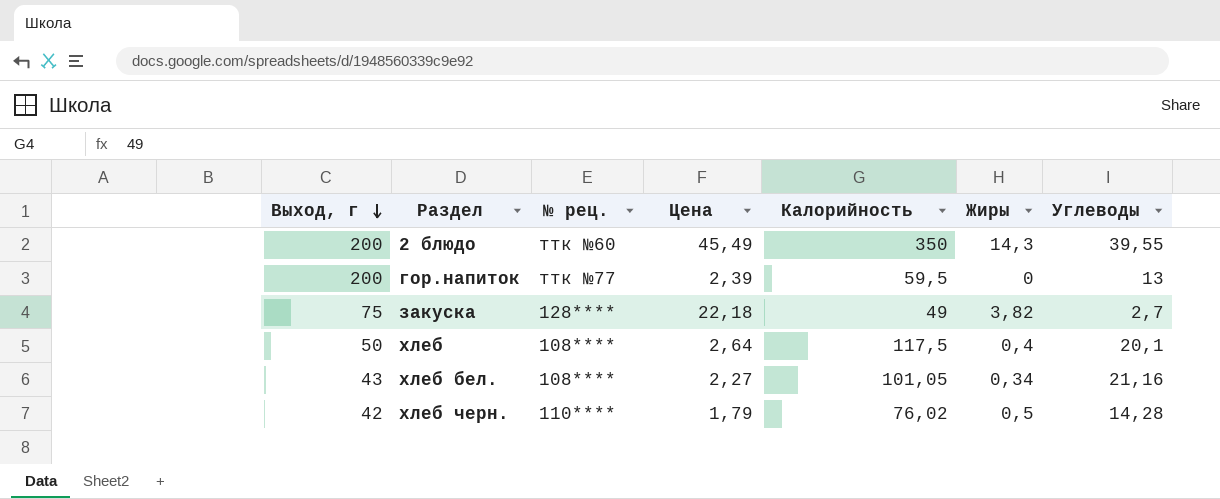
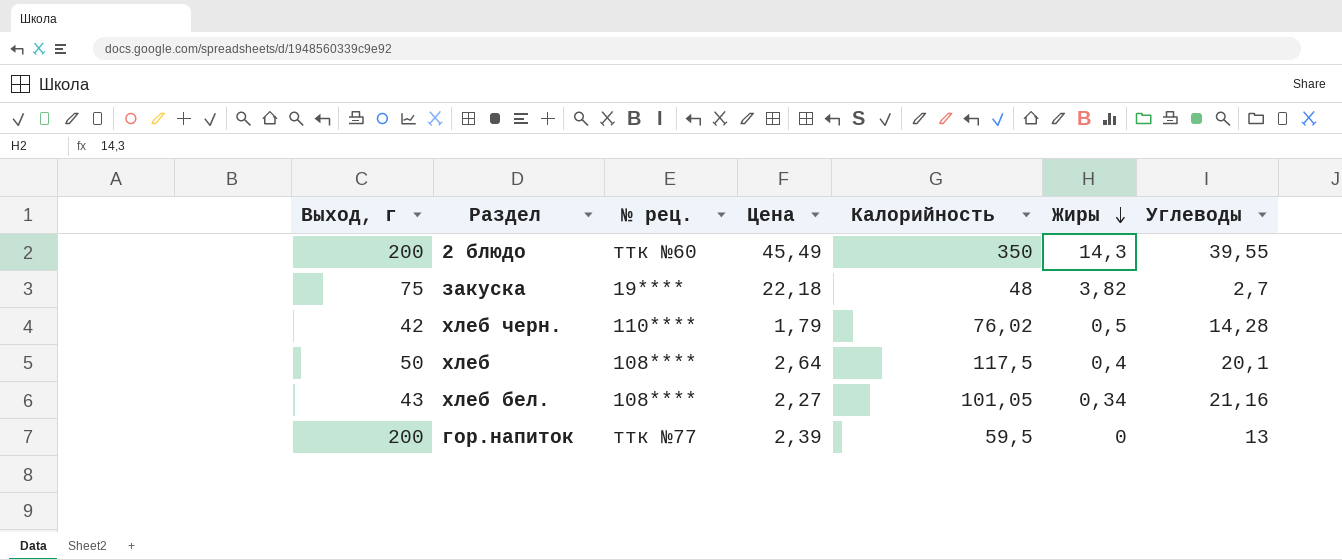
row order: Выход, г descending -> Жиры descending
закуска | № рец.: 128**** -> 19****
закуска | Калорийность: 49 -> 48

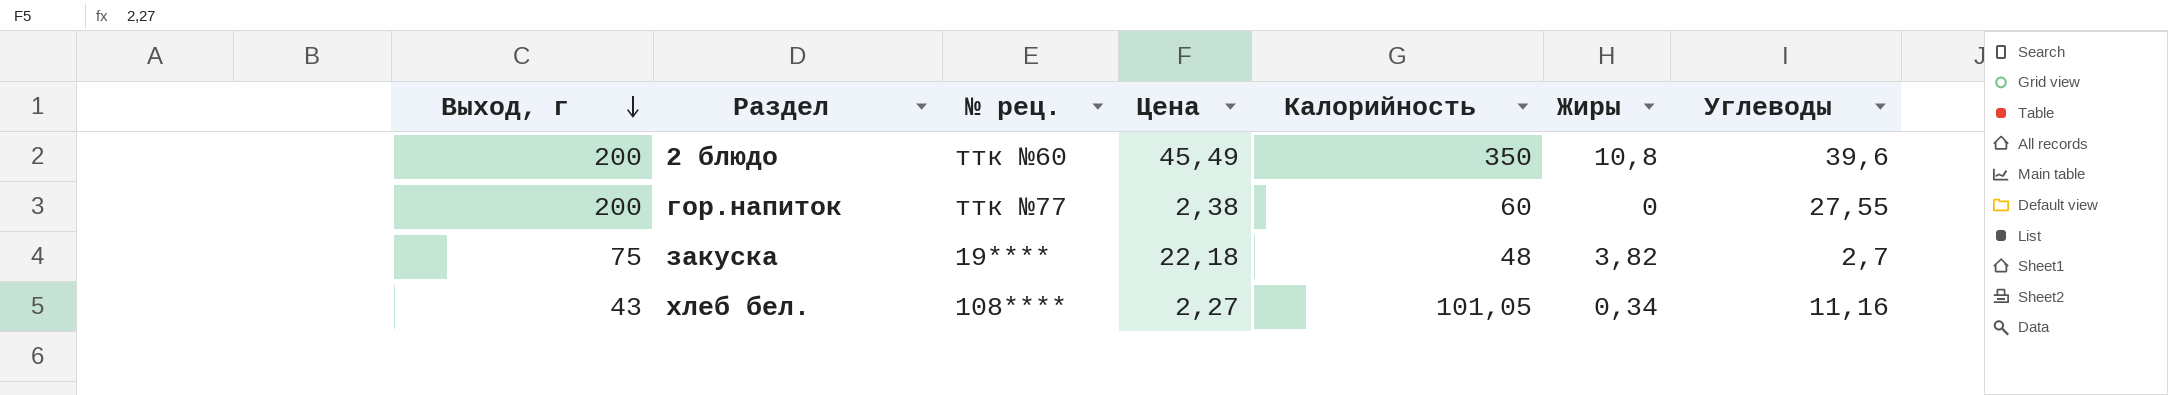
row order: Жиры descending -> Выход, г descending
row хлеб черн.: 42 | 110**** | 1,79 | 76,02 | 0,5 | 14,28 -> none
row хлеб: 50 | 108**** | 2,64 | 117,5 | 0,4 | 20,1 -> none
2 блюдо | Жиры: 14,3 -> 10,8
2 блюдо | Углеводы: 39,55 -> 39,6
гор.напиток | Цена: 2,39 -> 2,38
гор.напиток | Калорийность: 59,5 -> 60
гор.напиток | Углеводы: 13 -> 27,55
хлеб бел. | Углеводы: 21,16 -> 11,16

